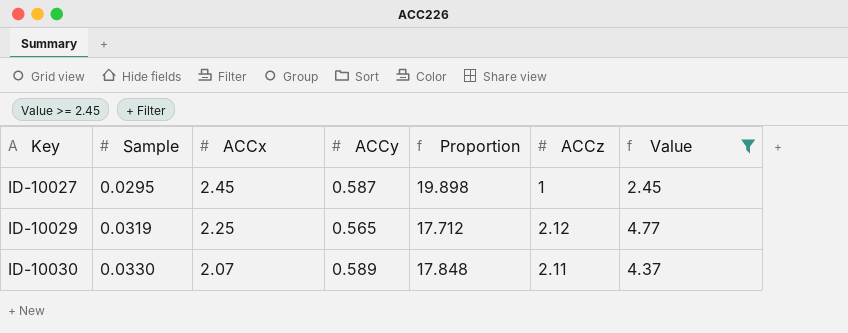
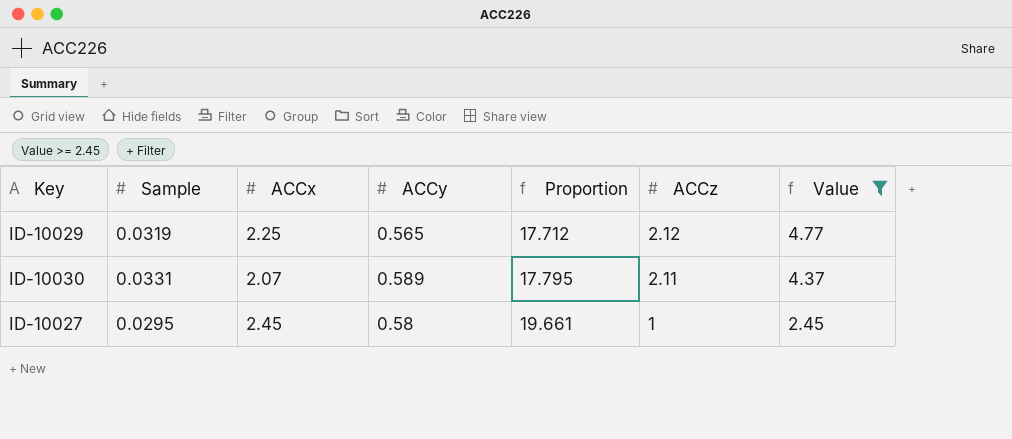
row order: Key ascending -> Proportion ascending
ID-10030 | Sample: 0.0330 -> 0.0331
ID-10030 | Proportion: 17.848 -> 17.795
ID-10027 | ACCy: 0.587 -> 0.58
ID-10027 | Proportion: 19.898 -> 19.661

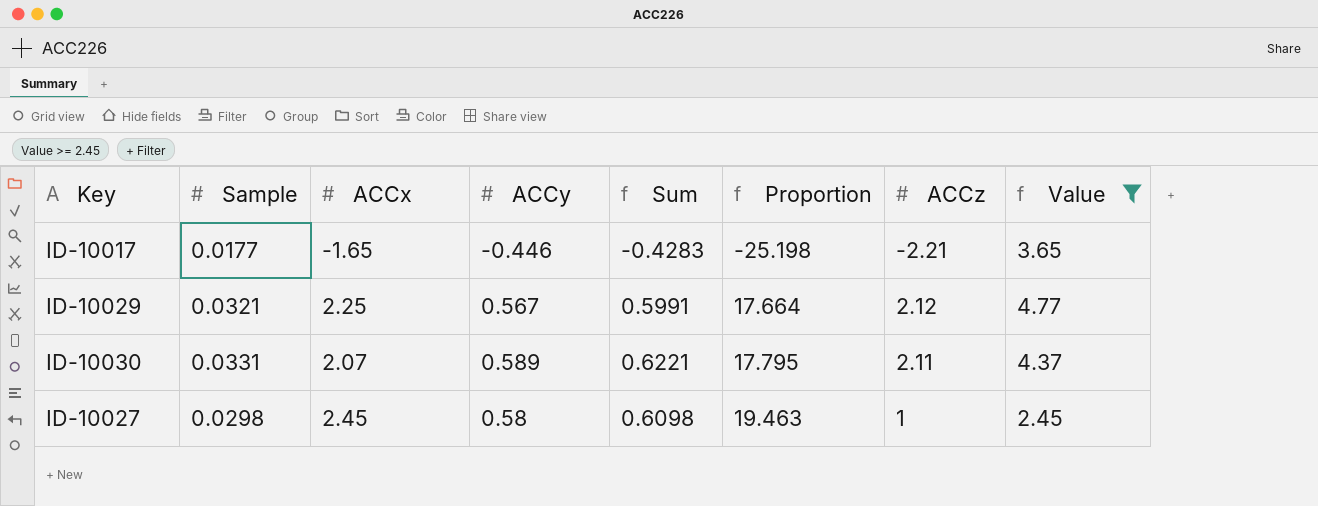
column Sum | formula: none -> [Sample] + [ACCy]
row ID-10017: none -> 0.0177 | -1.65 | -0.446 | -0.4283 | -25.198 | -2.21 | 3.65
ID-10029 | Sample: 0.0319 -> 0.0321
ID-10029 | ACCy: 0.565 -> 0.567
ID-10029 | Proportion: 17.712 -> 17.664
ID-10027 | Sample: 0.0295 -> 0.0298
ID-10027 | Proportion: 19.661 -> 19.463

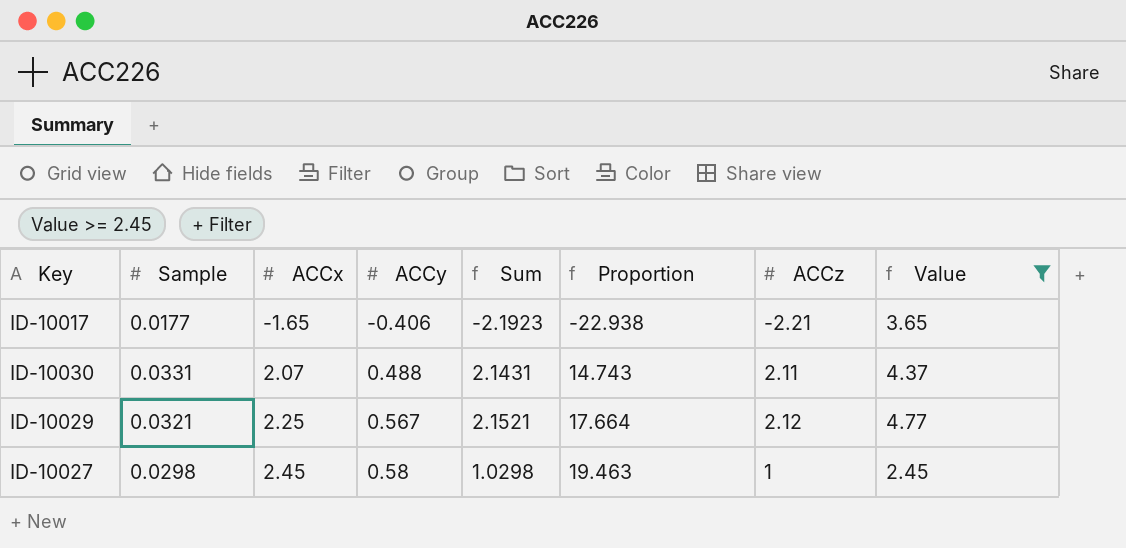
row order: Proportion ascending -> ACCx ascending
column Sum | formula: [Sample] + [ACCy] -> [Sample] + [ACCz]
ID-10017 | ACCy: -0.446 -> -0.406
ID-10017 | Proportion: -25.198 -> -22.938
ID-10030 | ACCy: 0.589 -> 0.488
ID-10030 | Proportion: 17.795 -> 14.743

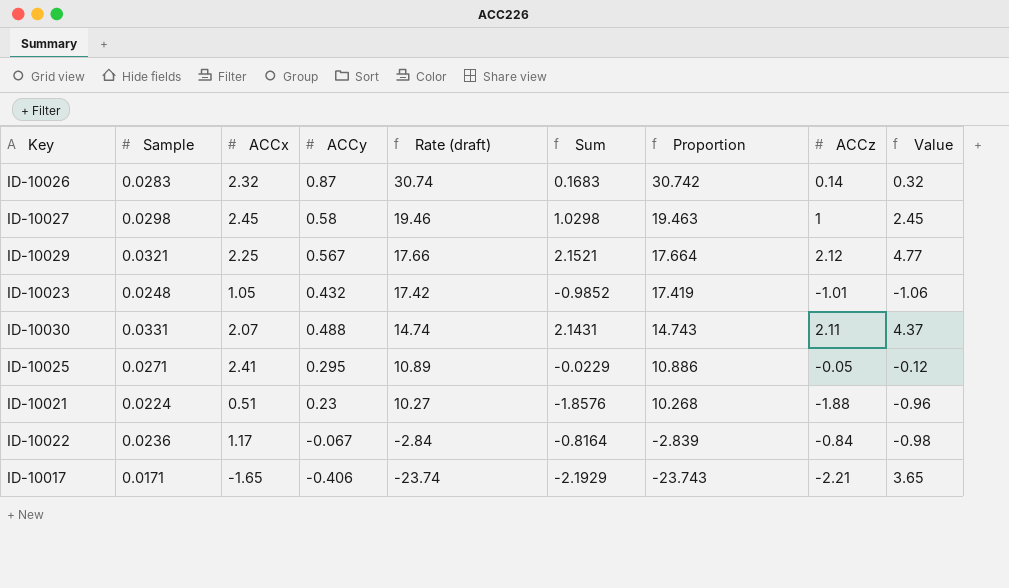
filter: Value >= 2.45 -> none
row order: ACCx ascending -> Rate (draft) descending
column Rate (draft) | formula: none -> [ACCy] / [Sample]
ID-10017 | Sample: 0.0177 -> 0.0171
ID-10017 | Sum: -2.1923 -> -2.1929
ID-10017 | Proportion: -22.938 -> -23.743

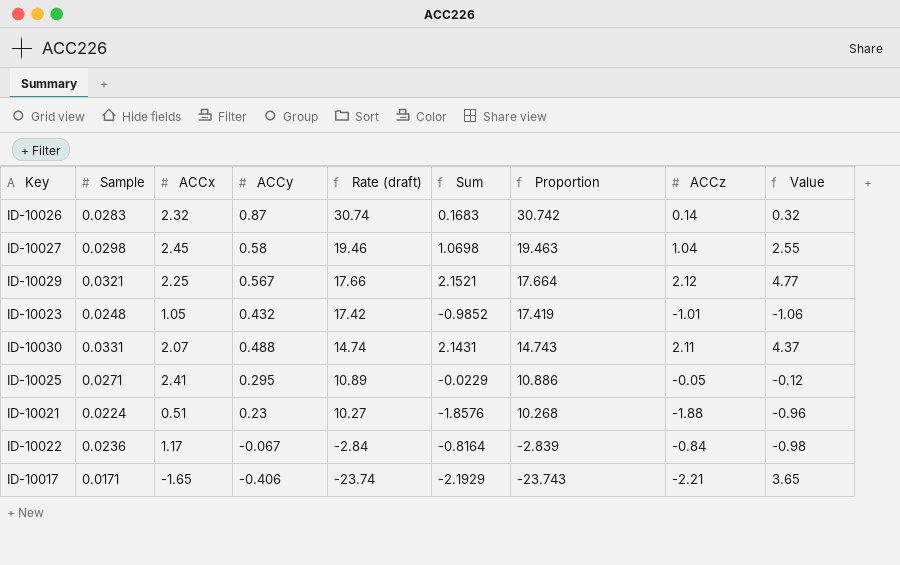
ID-10027 | Sum: 1.0298 -> 1.0698
ID-10027 | ACCz: 1 -> 1.04
ID-10027 | Value: 2.45 -> 2.55

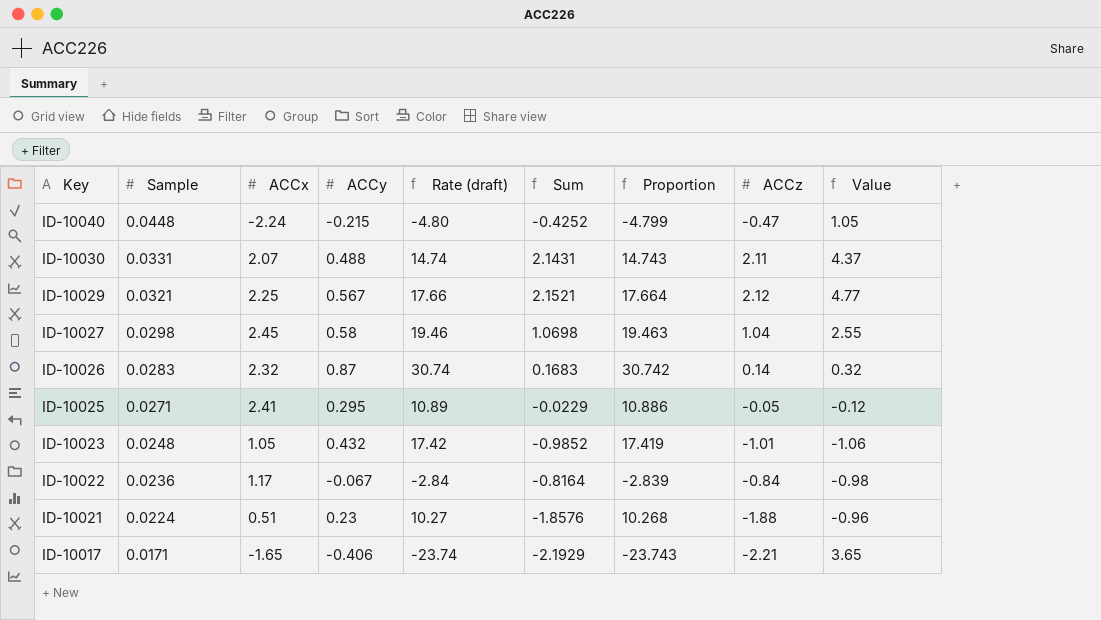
row order: Rate (draft) descending -> Key descending
row ID-10040: none -> 0.0448 | -2.24 | -0.215 | -4.80 | -0.4252 | -4.799 | -0.47 | 1.05

